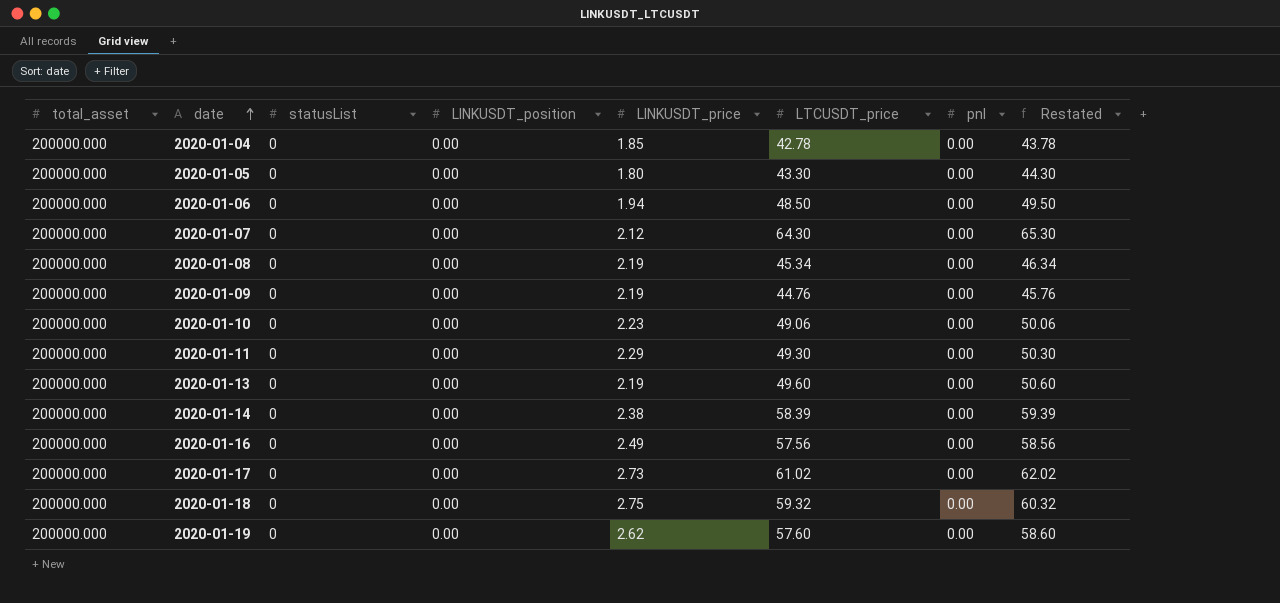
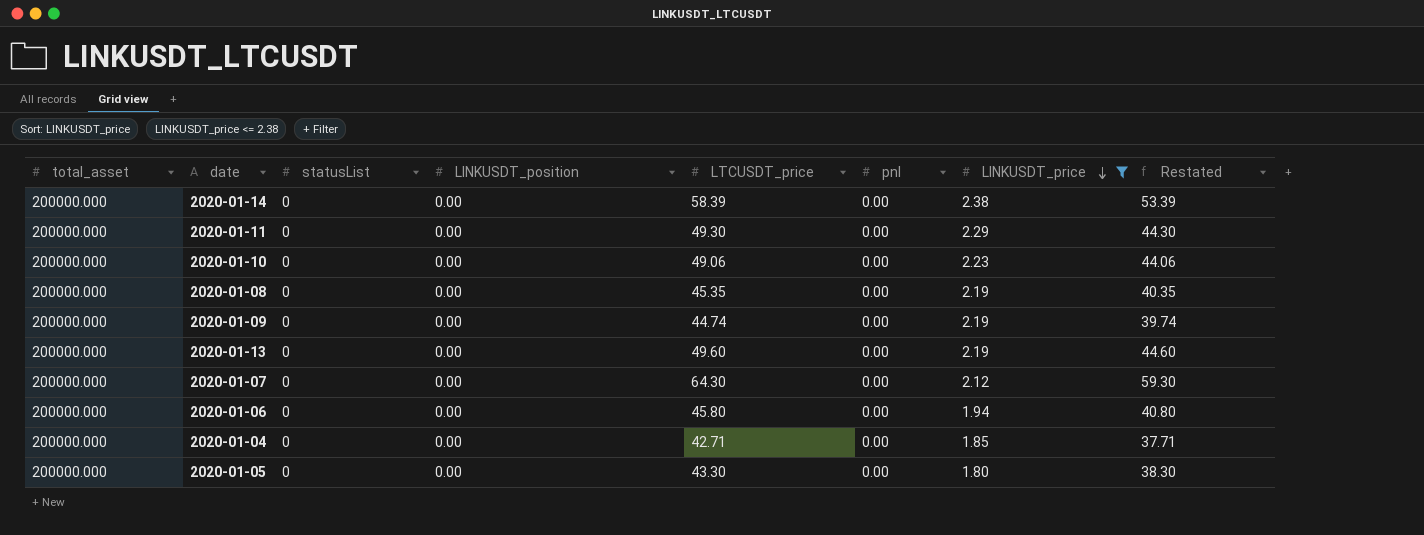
filter: none -> LINKUSDT_price <= 2.38
row order: date ascending -> LINKUSDT_price descending
column LINKUSDT_price | position: 5 -> 7
column Restated | formula: [LTCUSDT_price] + 1 -> [LTCUSDT_price] - 5
2020-01-08 | LTCUSDT_price: 45.34 -> 45.35
2020-01-09 | LTCUSDT_price: 44.76 -> 44.74
2020-01-06 | LTCUSDT_price: 48.50 -> 45.80
2020-01-04 | LTCUSDT_price: 42.78 -> 42.71

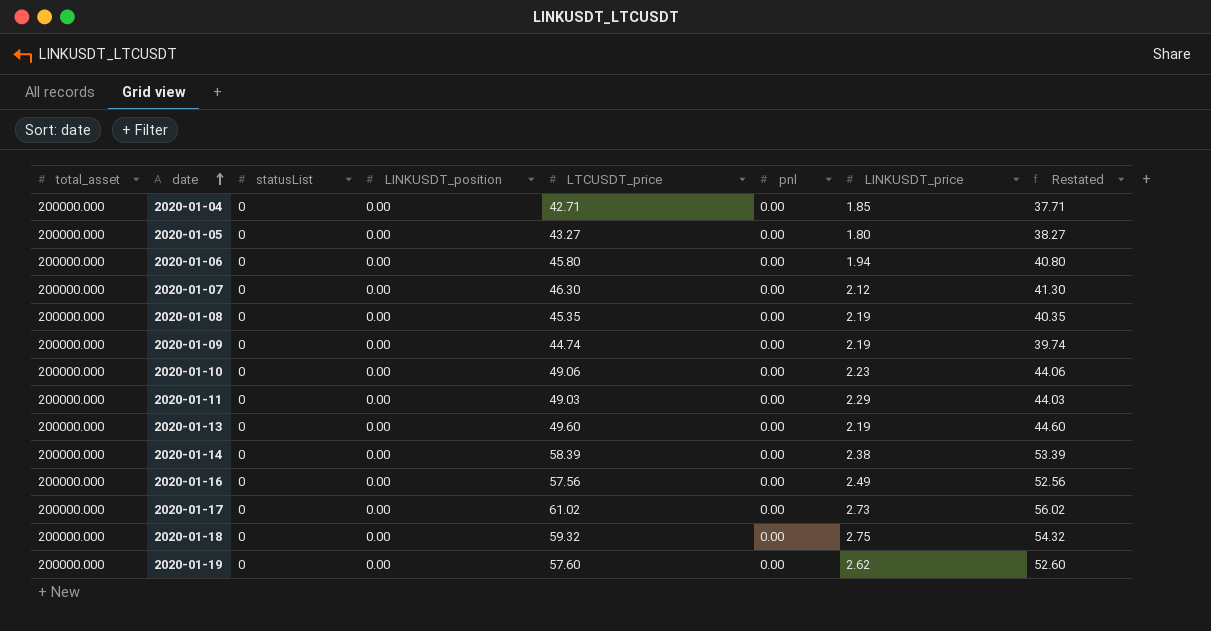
filter: LINKUSDT_price <= 2.38 -> none
row order: LINKUSDT_price descending -> date ascending
2020-01-05 | LTCUSDT_price: 43.30 -> 43.27
2020-01-05 | Restated: 38.30 -> 38.27
2020-01-07 | LTCUSDT_price: 64.30 -> 46.30
2020-01-07 | Restated: 59.30 -> 41.30
2020-01-11 | LTCUSDT_price: 49.30 -> 49.03
2020-01-11 | Restated: 44.30 -> 44.03

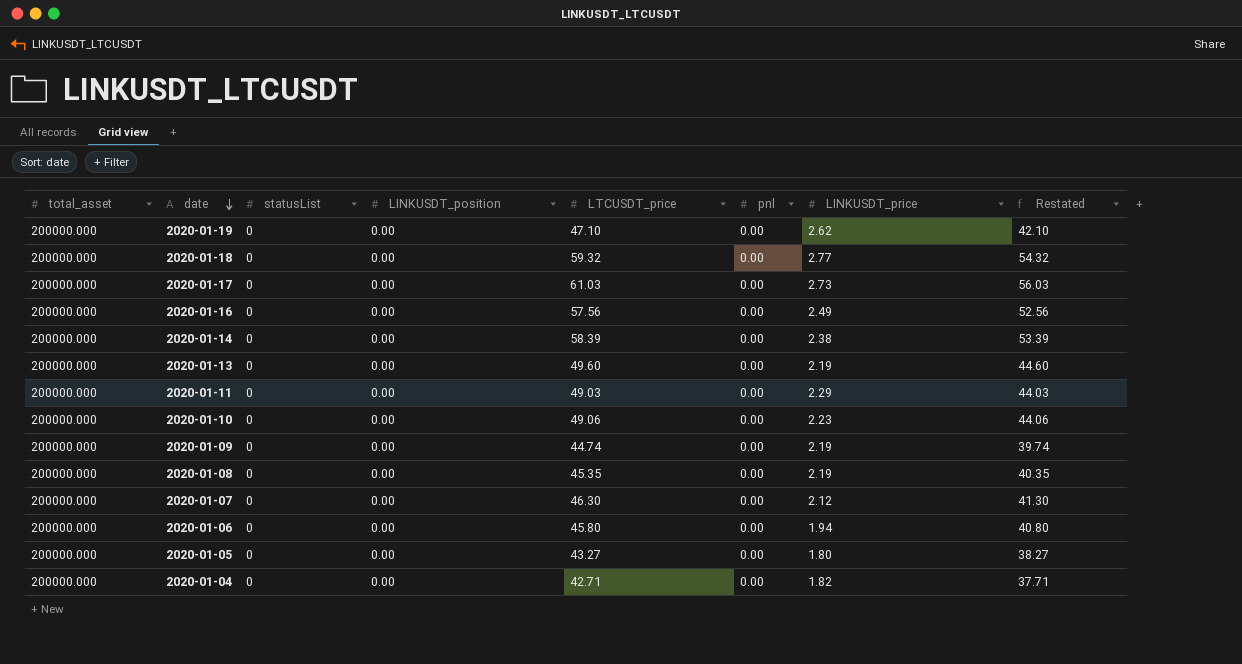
row order: date ascending -> date descending
2020-01-19 | LTCUSDT_price: 57.60 -> 47.10
2020-01-19 | Restated: 52.60 -> 42.10
2020-01-18 | LINKUSDT_price: 2.75 -> 2.77
2020-01-17 | LTCUSDT_price: 61.02 -> 61.03
2020-01-17 | Restated: 56.02 -> 56.03
2020-01-04 | LINKUSDT_price: 1.85 -> 1.82

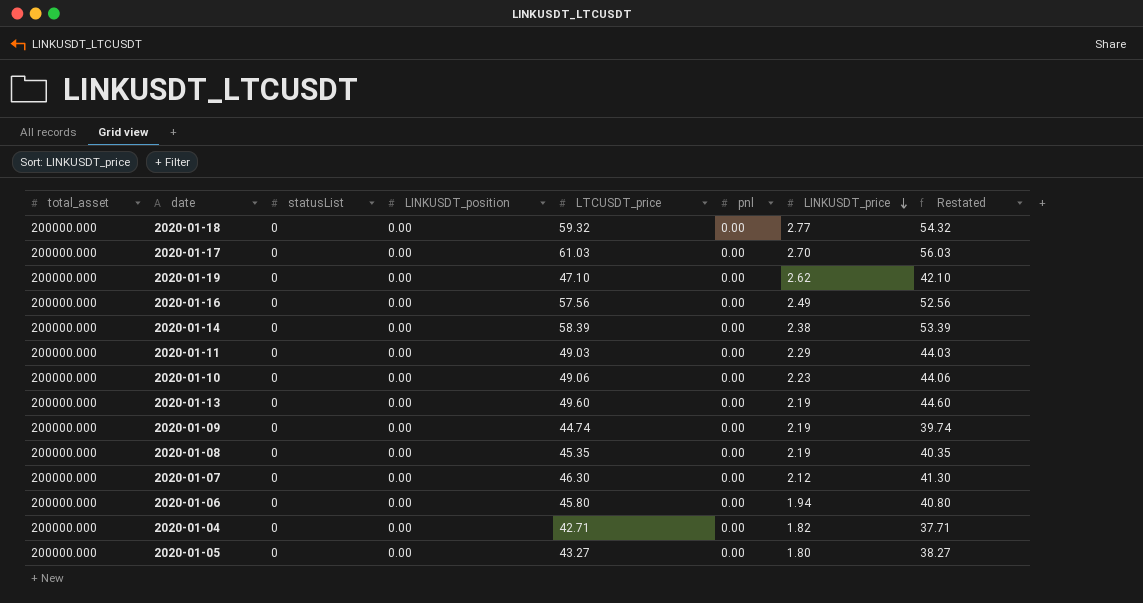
row order: date descending -> LINKUSDT_price descending
2020-01-17 | LINKUSDT_price: 2.73 -> 2.70

